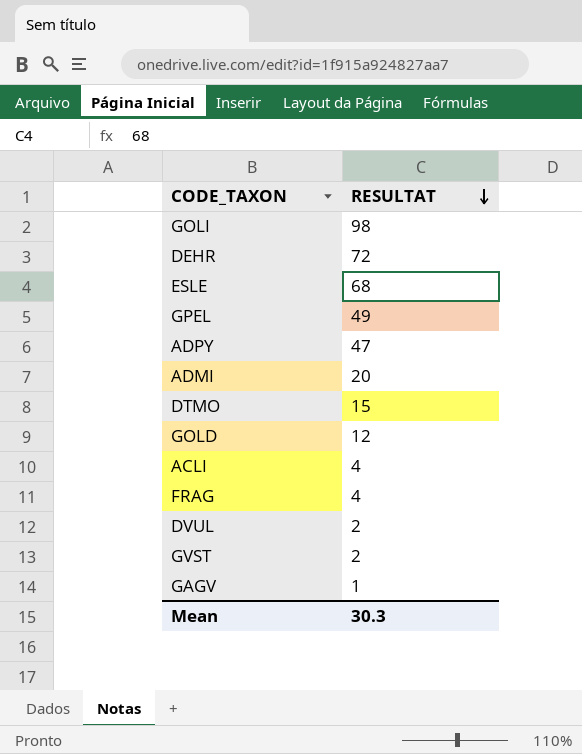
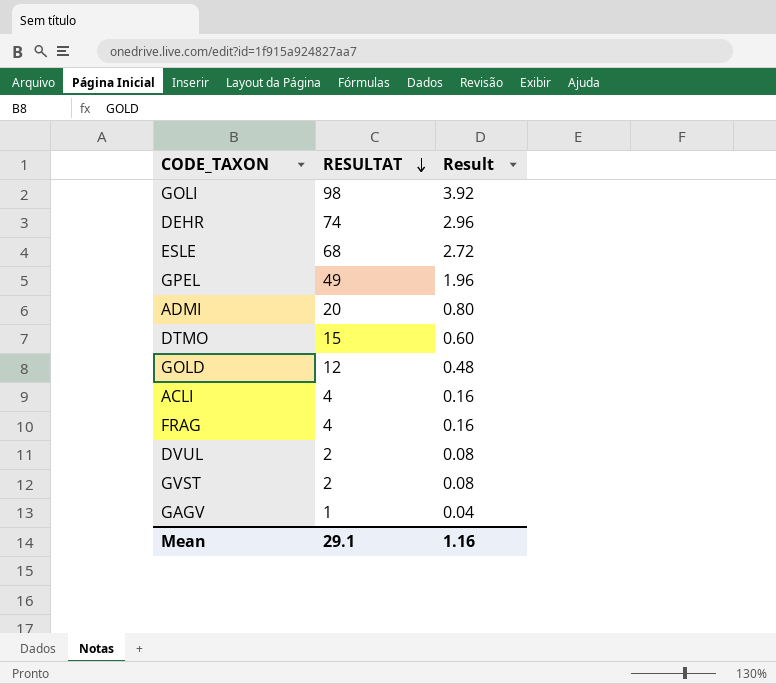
column Result | formula: none -> [RESULTAT] * 0.04
row ADPY: 47 -> none
DEHR | RESULTAT: 72 -> 74
Mean | RESULTAT: 30.3 -> 29.1

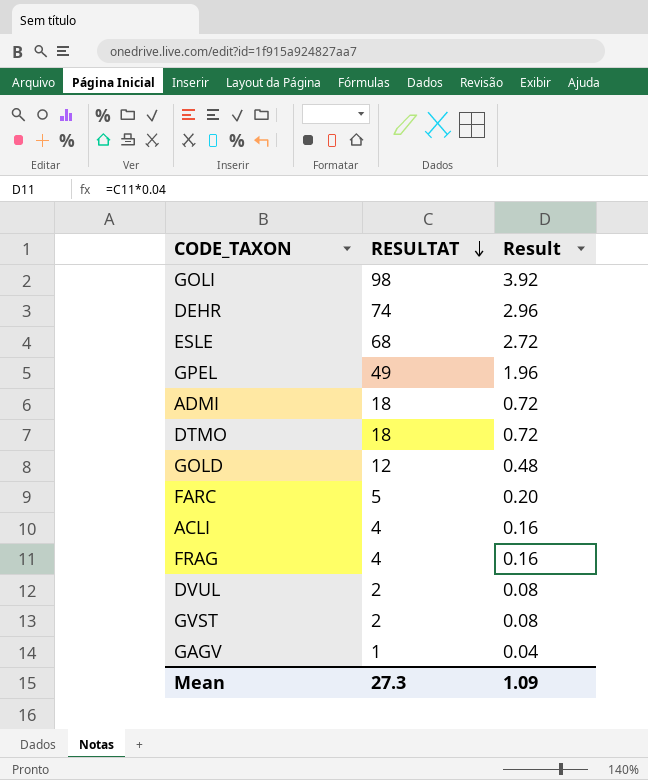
ADMI | RESULTAT: 20 -> 18
ADMI | Result: 0.80 -> 0.72
DTMO | RESULTAT: 15 -> 18
DTMO | Result: 0.60 -> 0.72
row FARC: none -> 5 | 0.20
Mean | RESULTAT: 29.1 -> 27.3
Mean | Result: 1.16 -> 1.09

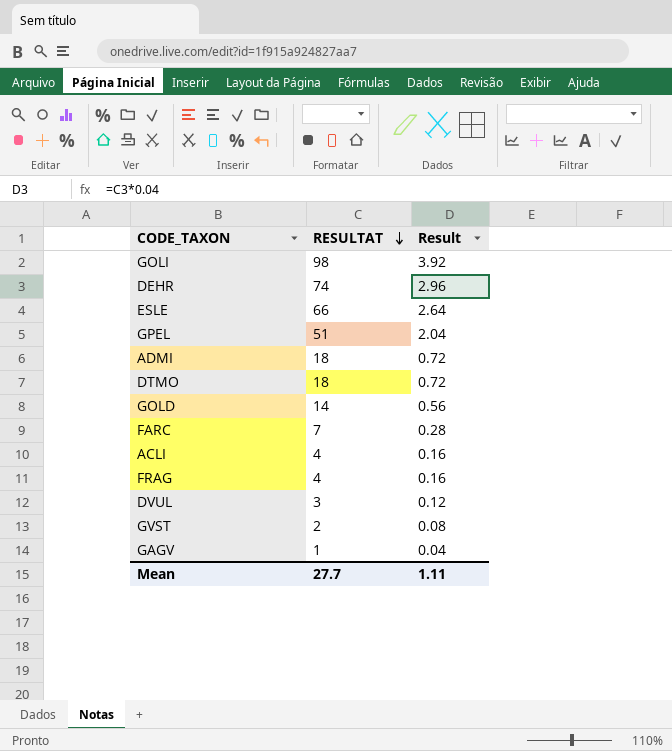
ESLE | RESULTAT: 68 -> 66
ESLE | Result: 2.72 -> 2.64
GPEL | RESULTAT: 49 -> 51
GPEL | Result: 1.96 -> 2.04
GOLD | RESULTAT: 12 -> 14
GOLD | Result: 0.48 -> 0.56
FARC | RESULTAT: 5 -> 7
FARC | Result: 0.20 -> 0.28
DVUL | RESULTAT: 2 -> 3
DVUL | Result: 0.08 -> 0.12
Mean | RESULTAT: 27.3 -> 27.7
Mean | Result: 1.09 -> 1.11

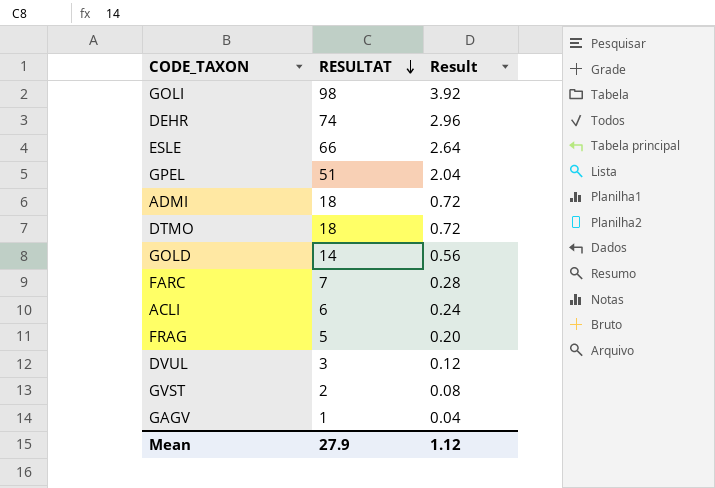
ACLI | RESULTAT: 4 -> 6
ACLI | Result: 0.16 -> 0.24
FRAG | RESULTAT: 4 -> 5
FRAG | Result: 0.16 -> 0.20
Mean | RESULTAT: 27.7 -> 27.9
Mean | Result: 1.11 -> 1.12

